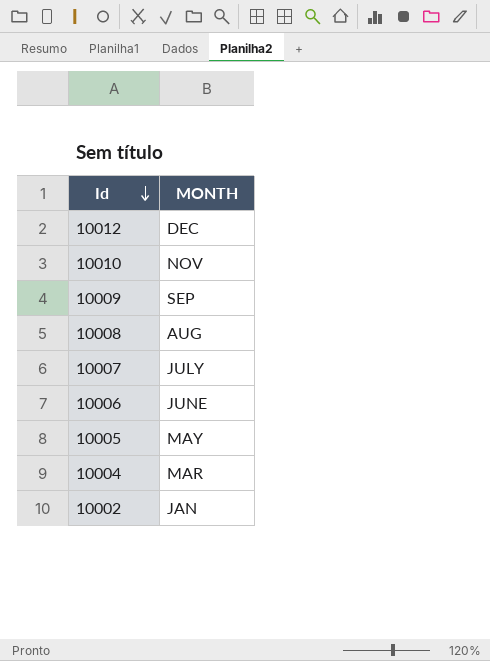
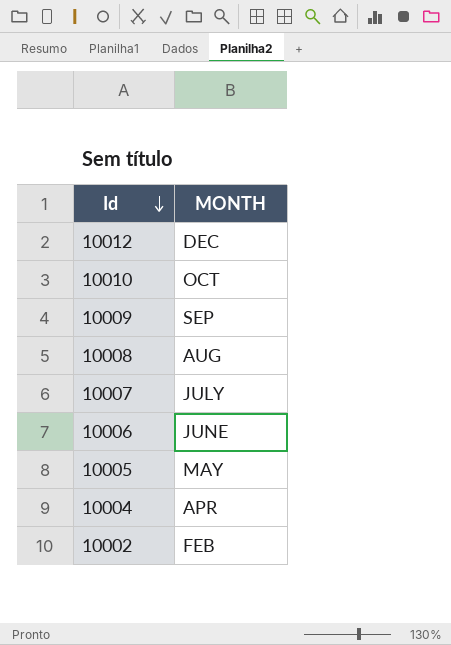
10010 | MONTH: NOV -> OCT
10004 | MONTH: MAR -> APR
10002 | MONTH: JAN -> FEB

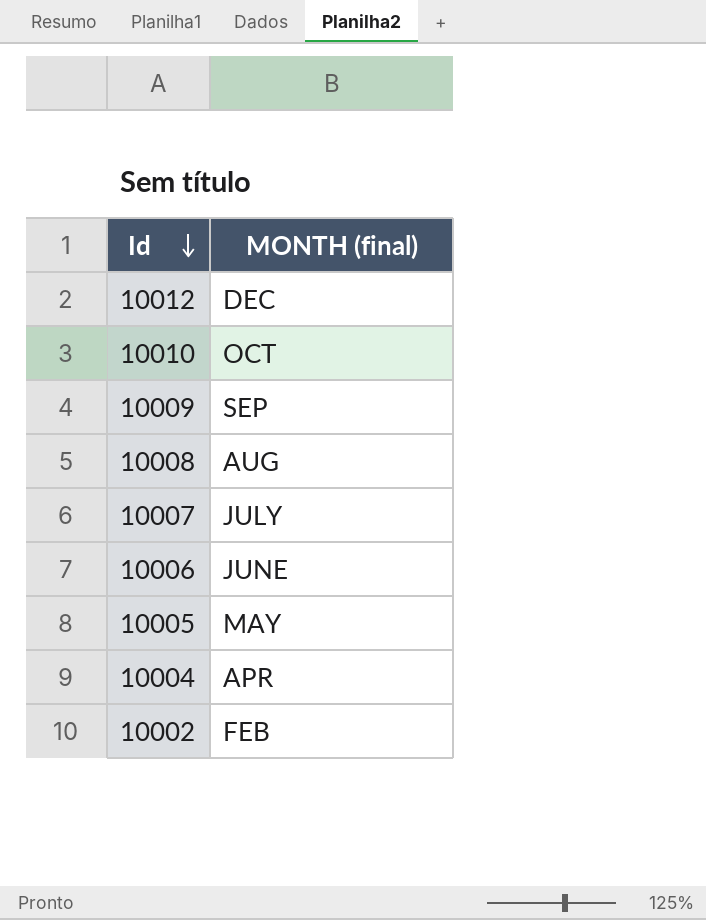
column name: MONTH -> MONTH (final)

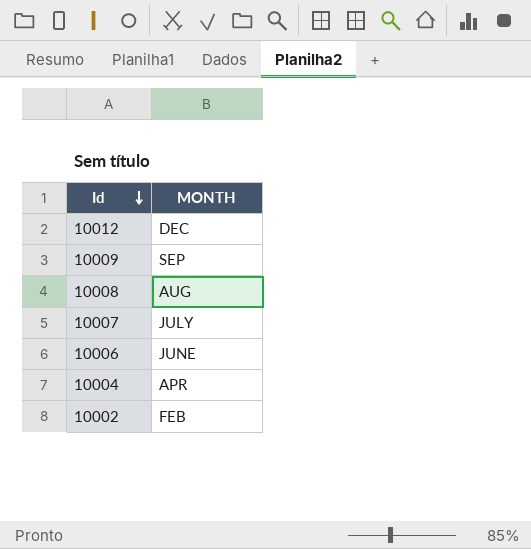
column name: MONTH (final) -> MONTH
row 10010: OCT -> none
row 10005: MAY -> none

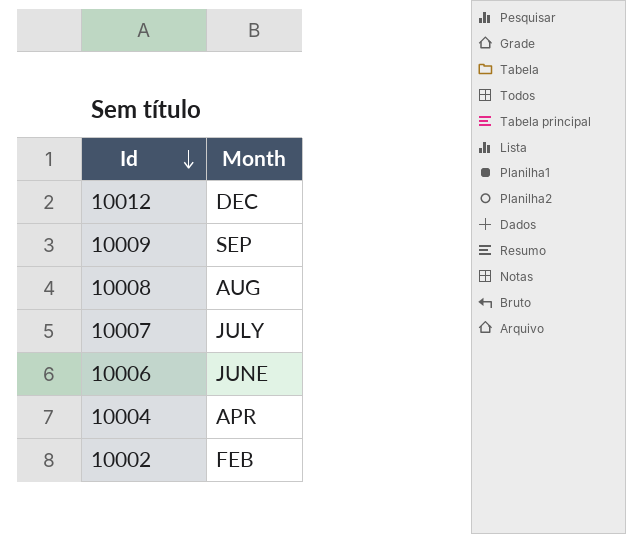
column name: MONTH -> Month

